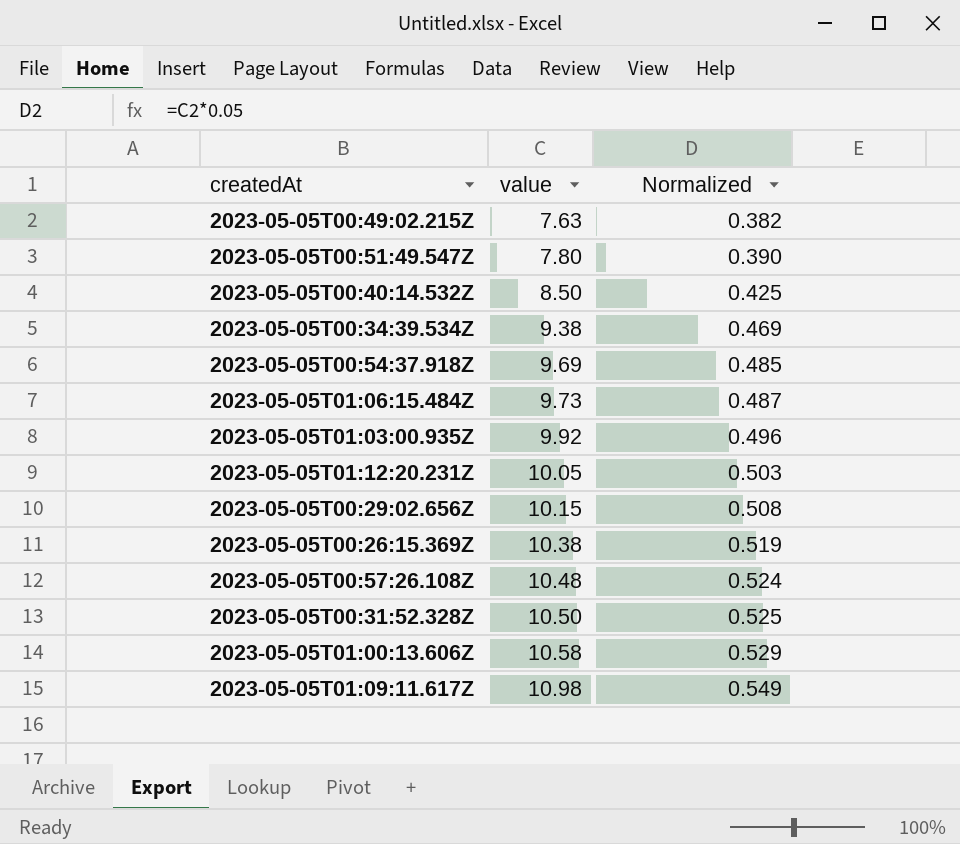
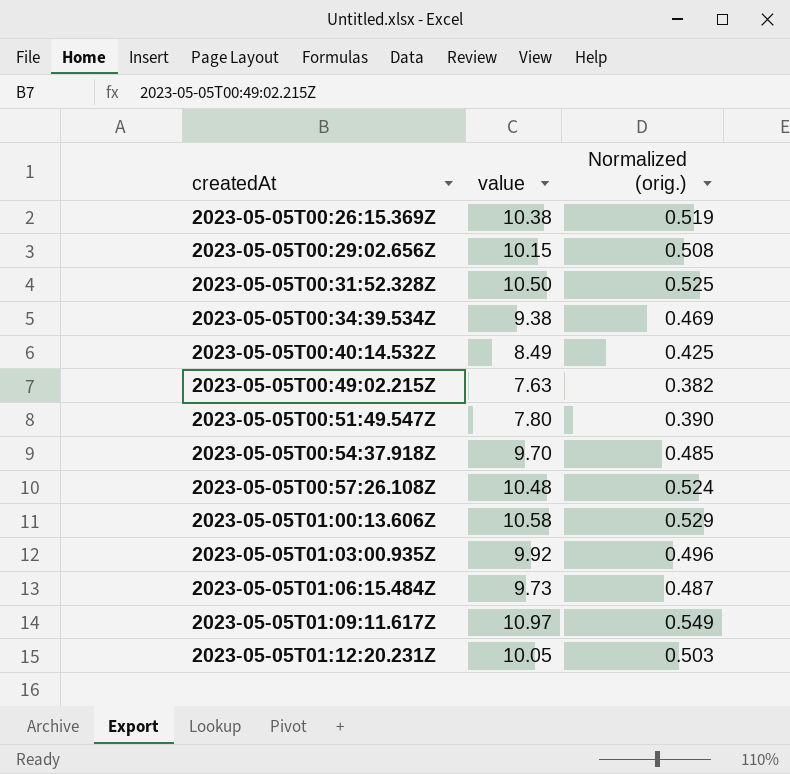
row order: value ascending -> createdAt ascending
column name: Normalized -> Normalized (orig.)
2023-05-05T00:40:14.532Z | value: 8.50 -> 8.49
2023-05-05T00:54:37.918Z | value: 9.69 -> 9.70
2023-05-05T01:09:11.617Z | value: 10.98 -> 10.97

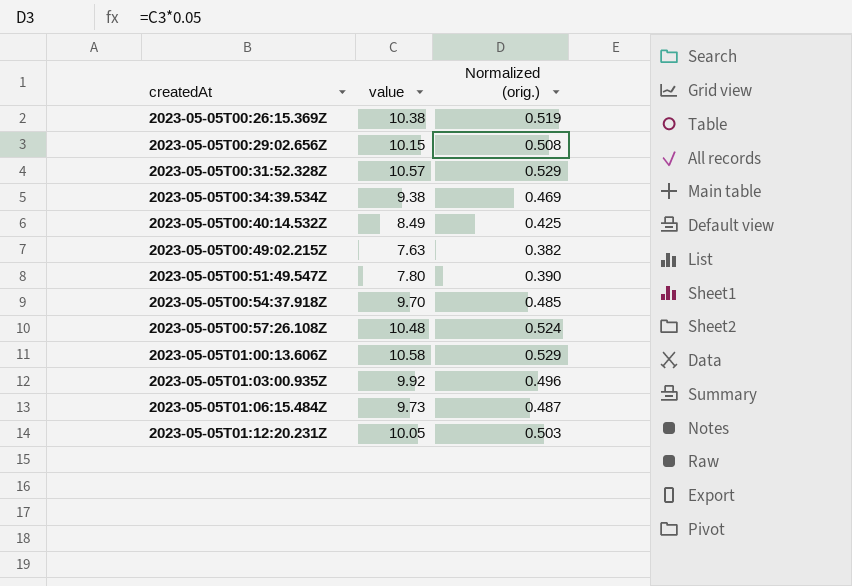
row 2023-05-05T01:09:11.617Z: 10.97 | 0.549 -> none
2023-05-05T00:31:52.328Z | value: 10.50 -> 10.57
2023-05-05T00:31:52.328Z | Normalized (orig.): 0.525 -> 0.529

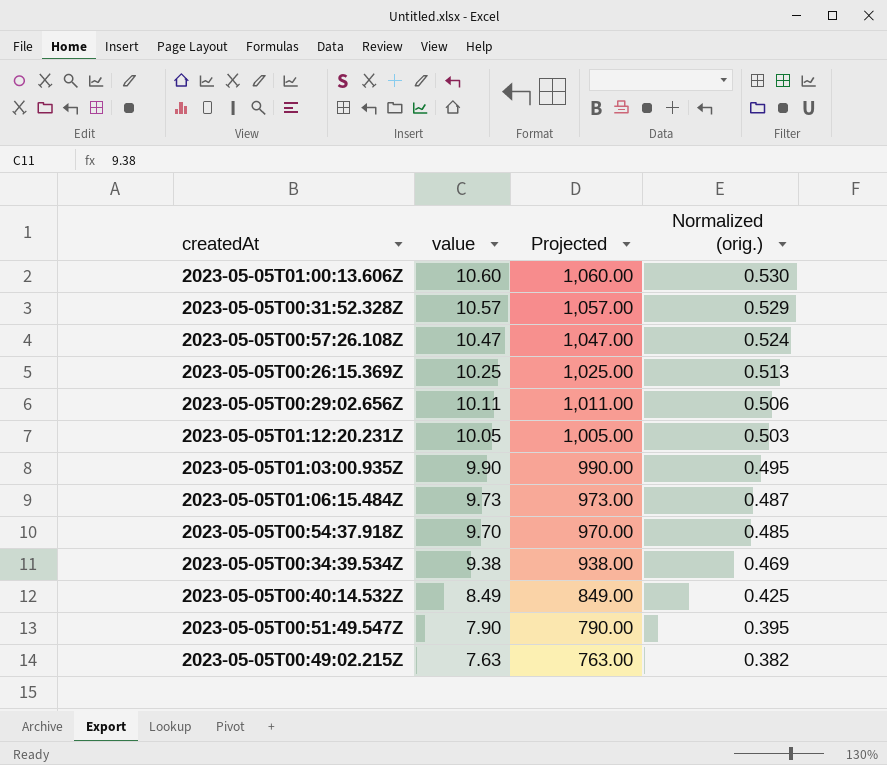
row order: createdAt ascending -> value descending
column Projected | formula: none -> [value] * 100
2023-05-05T01:00:13.606Z | value: 10.58 -> 10.60
2023-05-05T01:00:13.606Z | Normalized (orig.): 0.529 -> 0.530
2023-05-05T00:57:26.108Z | value: 10.48 -> 10.47
2023-05-05T00:26:15.369Z | value: 10.38 -> 10.25
2023-05-05T00:26:15.369Z | Normalized (orig.): 0.519 -> 0.513
2023-05-05T00:29:02.656Z | value: 10.15 -> 10.11
2023-05-05T00:29:02.656Z | Normalized (orig.): 0.508 -> 0.506
2023-05-05T01:03:00.935Z | value: 9.92 -> 9.90
2023-05-05T01:03:00.935Z | Normalized (orig.): 0.496 -> 0.495
2023-05-05T00:51:49.547Z | value: 7.80 -> 7.90
2023-05-05T00:51:49.547Z | Normalized (orig.): 0.390 -> 0.395

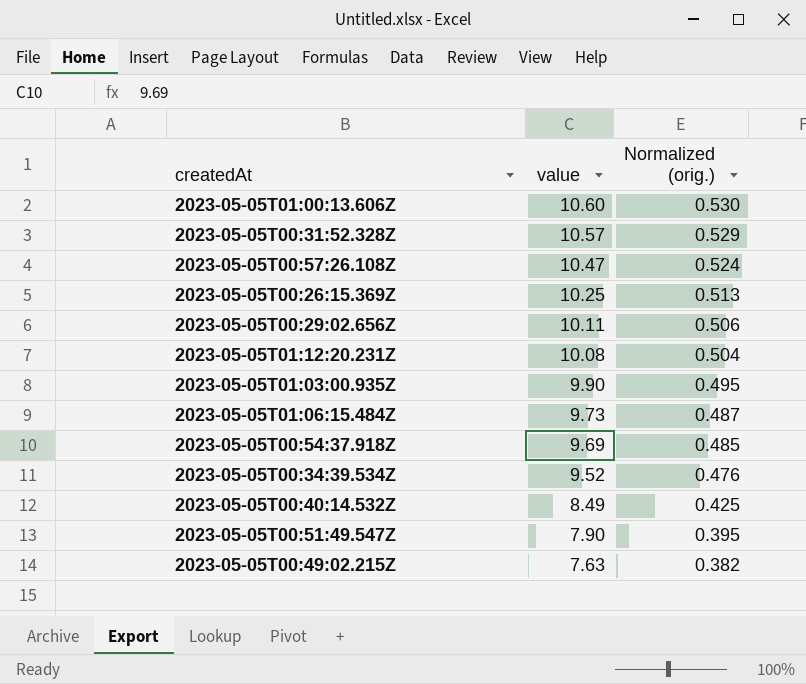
column Projected | formula: [value] * 100 -> none
2023-05-05T01:12:20.231Z | value: 10.05 -> 10.08
2023-05-05T01:12:20.231Z | Normalized (orig.): 0.503 -> 0.504
2023-05-05T00:54:37.918Z | value: 9.70 -> 9.69
2023-05-05T00:34:39.534Z | value: 9.38 -> 9.52
2023-05-05T00:34:39.534Z | Normalized (orig.): 0.469 -> 0.476

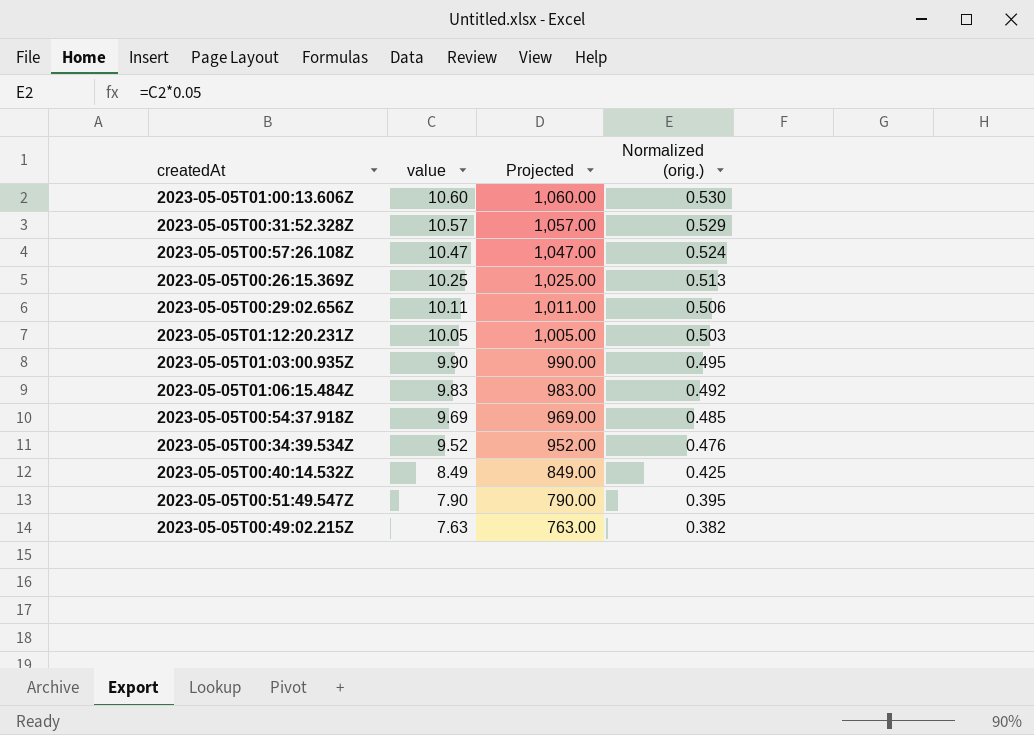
column Projected | formula: none -> [value] * 100
2023-05-05T01:12:20.231Z | value: 10.08 -> 10.05
2023-05-05T01:12:20.231Z | Normalized (orig.): 0.504 -> 0.503
2023-05-05T01:06:15.484Z | value: 9.73 -> 9.83
2023-05-05T01:06:15.484Z | Normalized (orig.): 0.487 -> 0.492

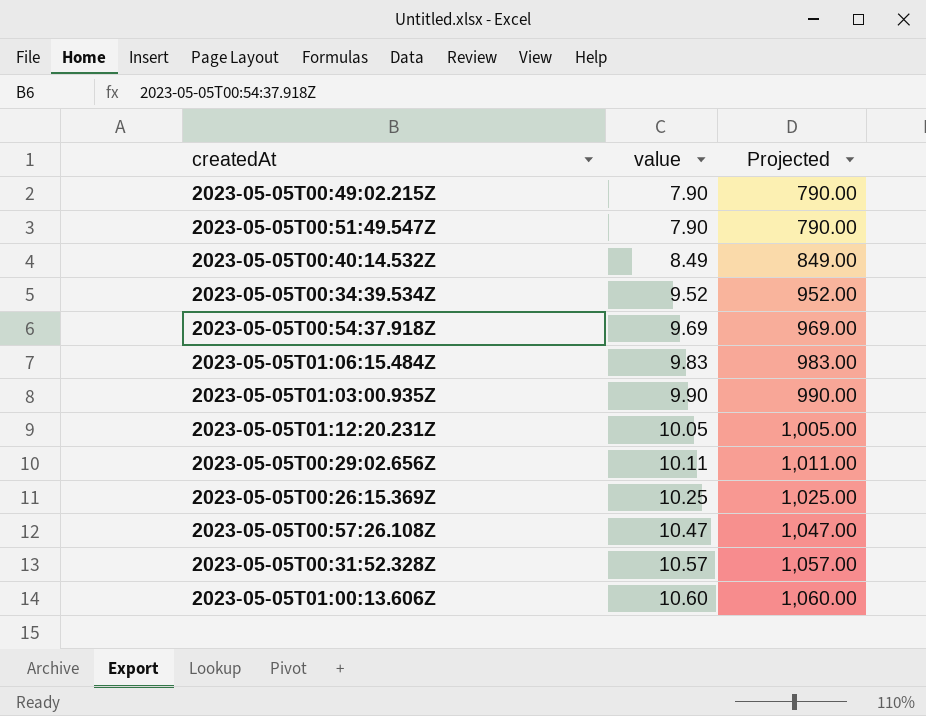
row order: value descending -> value ascending
column Normalized (orig.) | formula: [value] * 0.05 -> none
2023-05-05T00:49:02.215Z | value: 7.63 -> 7.90
2023-05-05T00:49:02.215Z | Projected: 763.00 -> 790.00

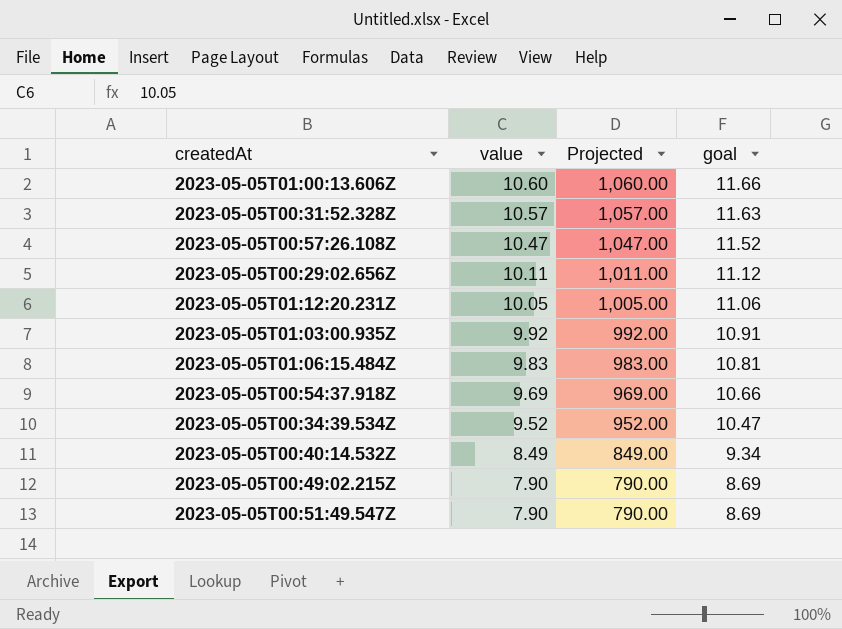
row order: value ascending -> value descending
column goal | formula: none -> [value] * 1.1
row 2023-05-05T00:26:15.369Z: 10.25 | 1,025.00 -> none
2023-05-05T01:03:00.935Z | value: 9.90 -> 9.92
2023-05-05T01:03:00.935Z | Projected: 990.00 -> 992.00

